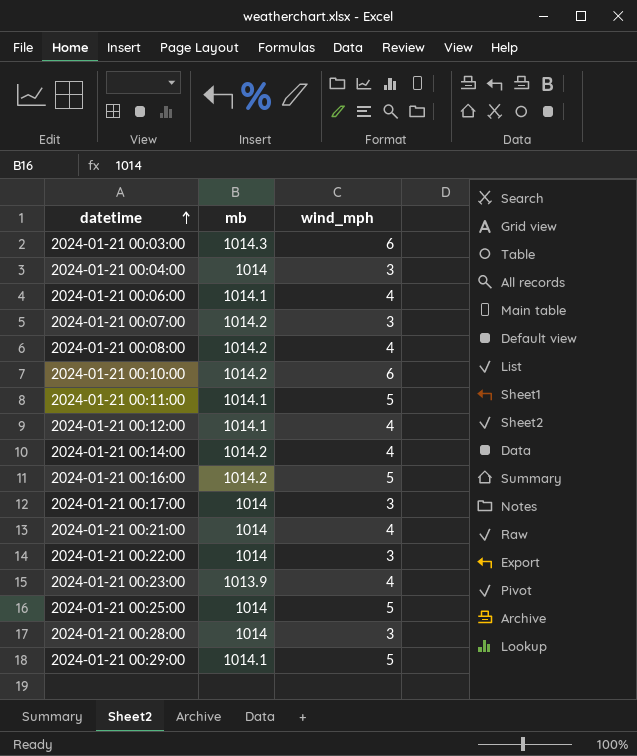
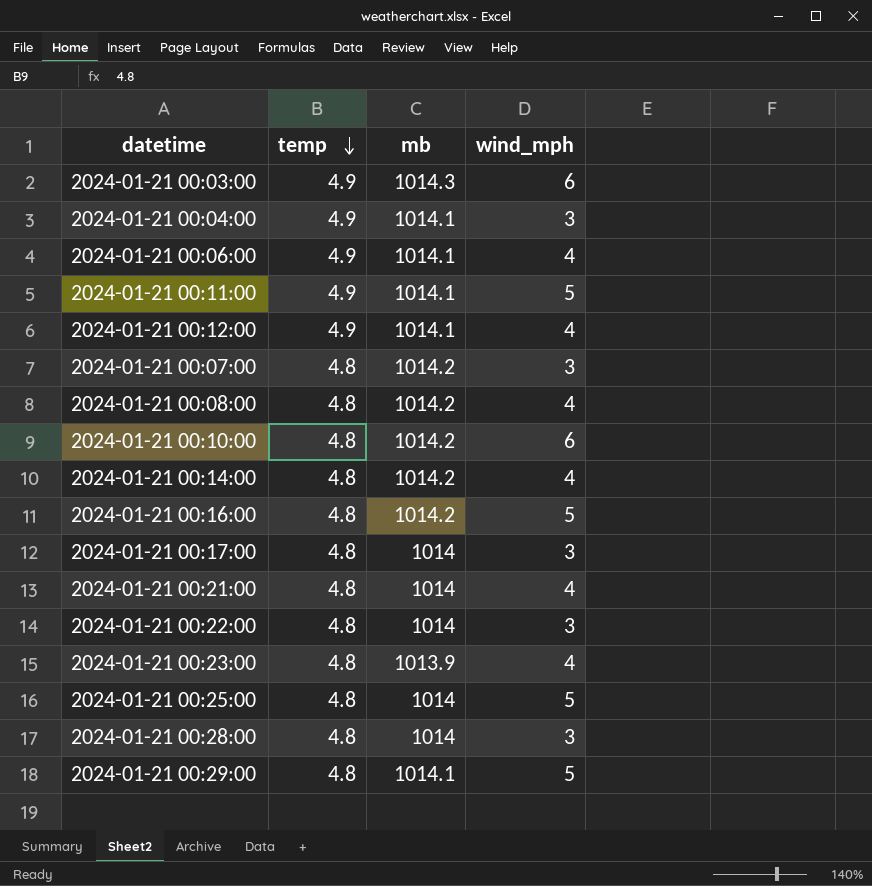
row order: datetime ascending -> temp descending
column temp | position: none -> 2
2024-01-21 00:04:00 | mb: 1014 -> 1014.1

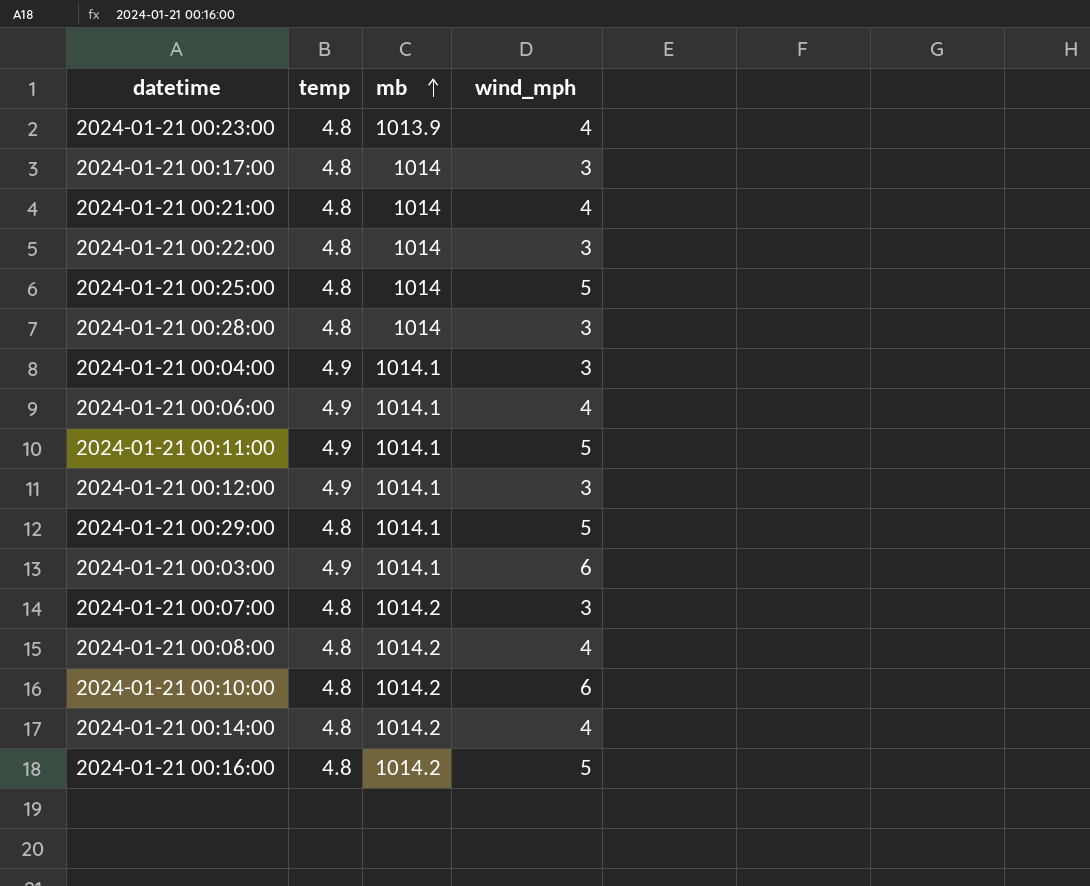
row order: temp descending -> mb ascending
2024-01-21 00:12:00 | wind_mph: 4 -> 3
2024-01-21 00:03:00 | mb: 1014.3 -> 1014.1

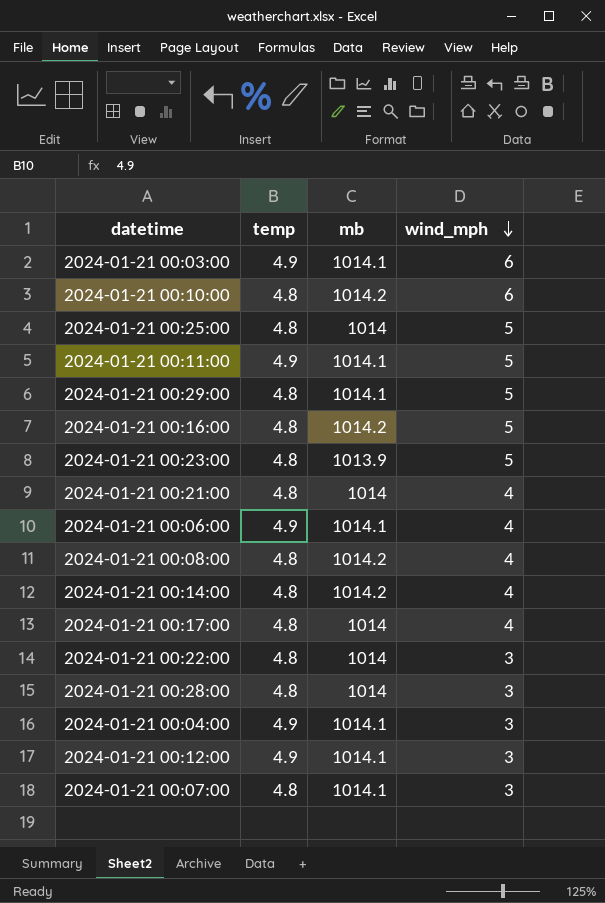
row order: mb ascending -> wind_mph descending
2024-01-21 00:23:00 | wind_mph: 4 -> 5
2024-01-21 00:17:00 | wind_mph: 3 -> 4
2024-01-21 00:07:00 | mb: 1014.2 -> 1014.1

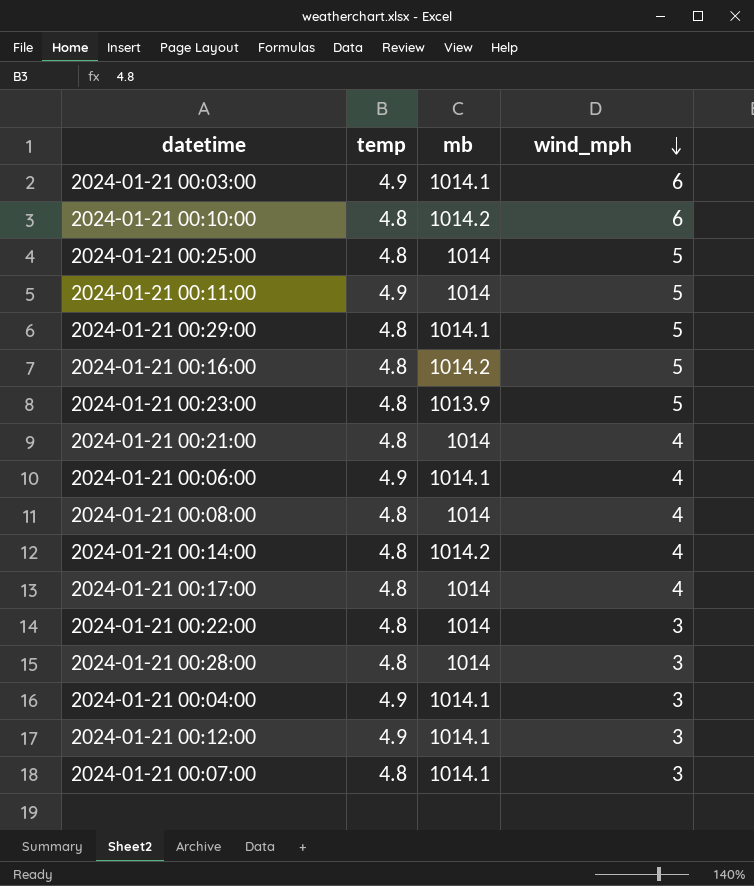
2024-01-21 00:11:00 | mb: 1014.1 -> 1014
2024-01-21 00:08:00 | mb: 1014.2 -> 1014

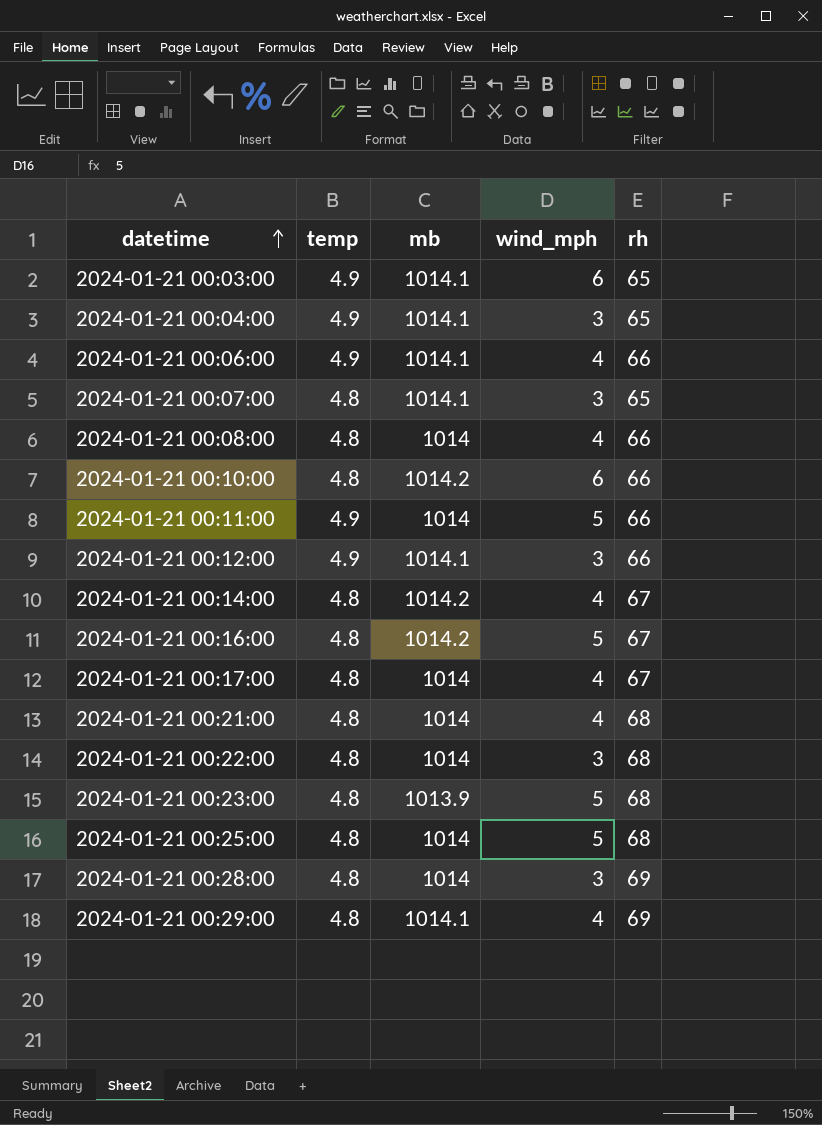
row order: wind_mph descending -> datetime ascending
column rh | position: none -> 5
2024-01-21 00:29:00 | wind_mph: 5 -> 4

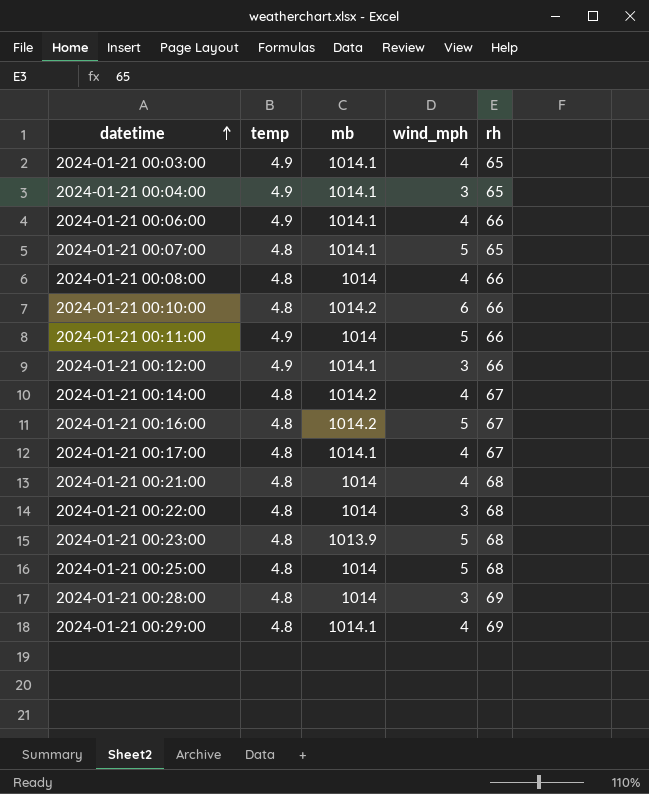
2024-01-21 00:03:00 | wind_mph: 6 -> 4
2024-01-21 00:07:00 | wind_mph: 3 -> 5
2024-01-21 00:17:00 | mb: 1014 -> 1014.1

